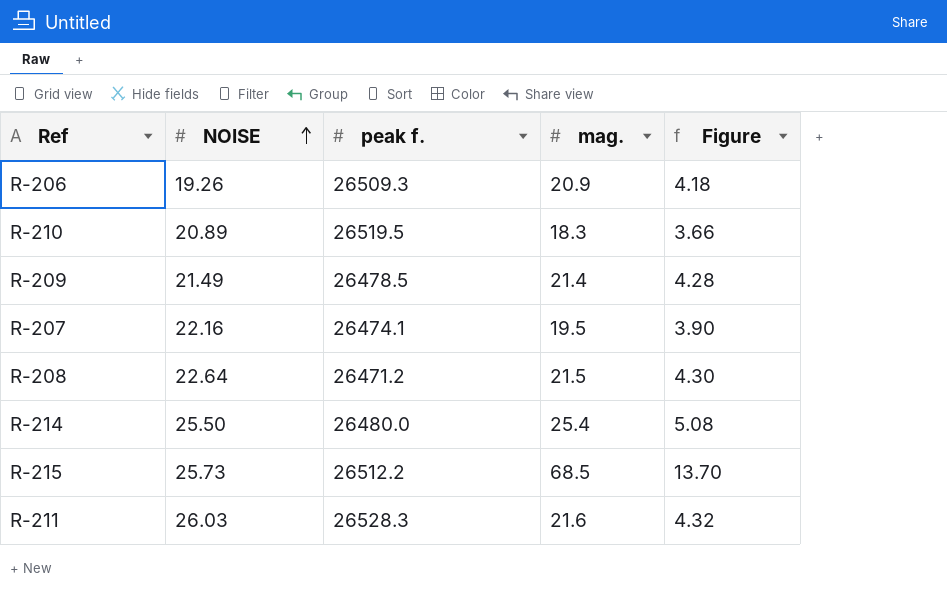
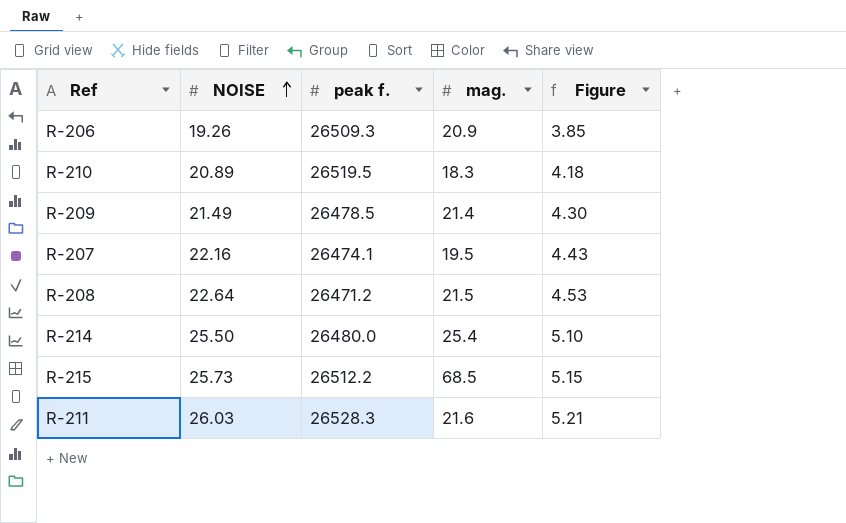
column Figure | formula: [mag.] * 0.2 -> [NOISE] * 0.2

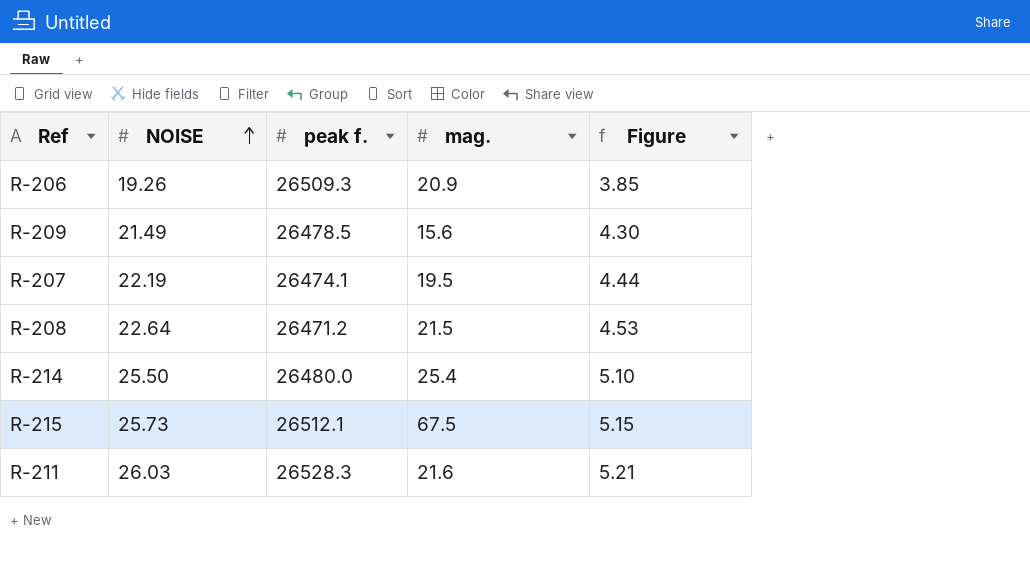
row R-210: 20.89 | 26519.5 | 18.3 | 4.18 -> none
R-209 | mag.: 21.4 -> 15.6
R-207 | NOISE: 22.16 -> 22.19
R-207 | Figure: 4.43 -> 4.44
R-215 | peak f.: 26512.2 -> 26512.1
R-215 | mag.: 68.5 -> 67.5

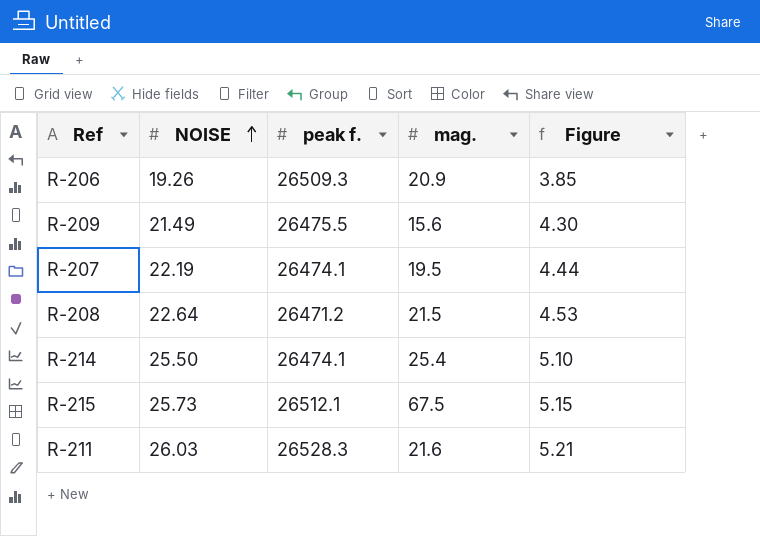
R-209 | peak f.: 26478.5 -> 26475.5
R-214 | peak f.: 26480.0 -> 26474.1

